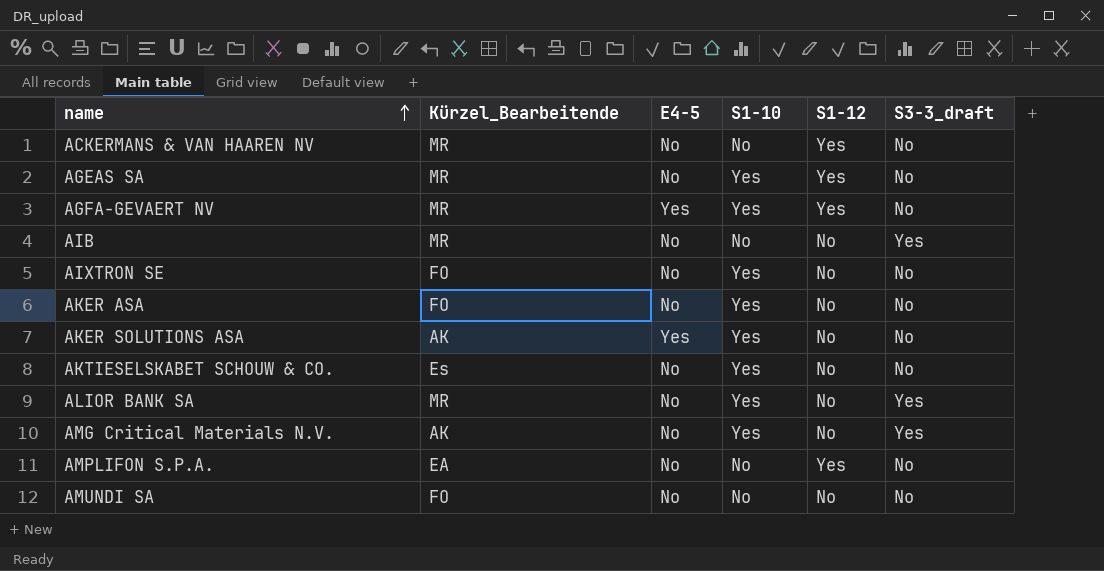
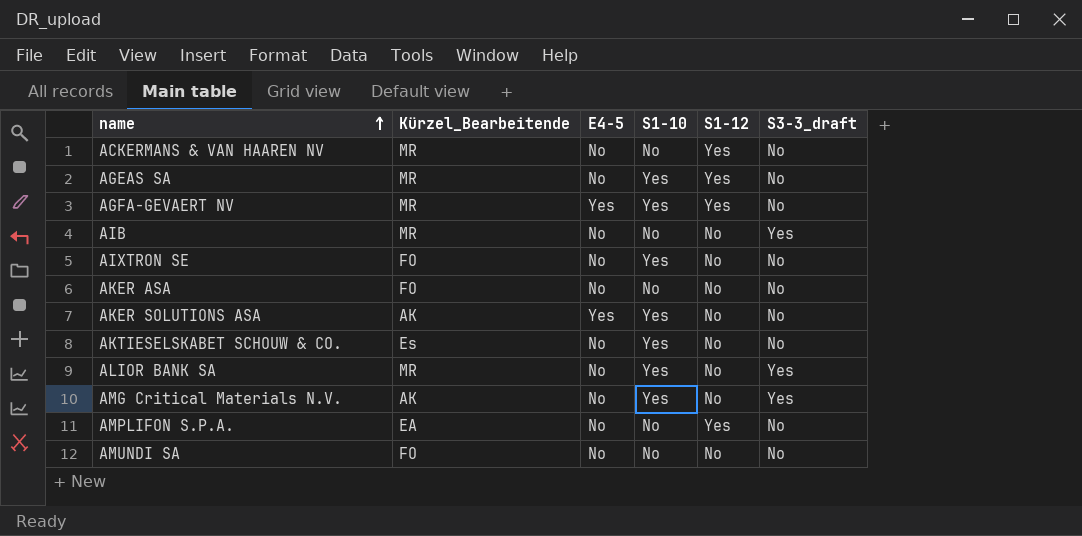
AKER ASA | S1-10: Yes -> No

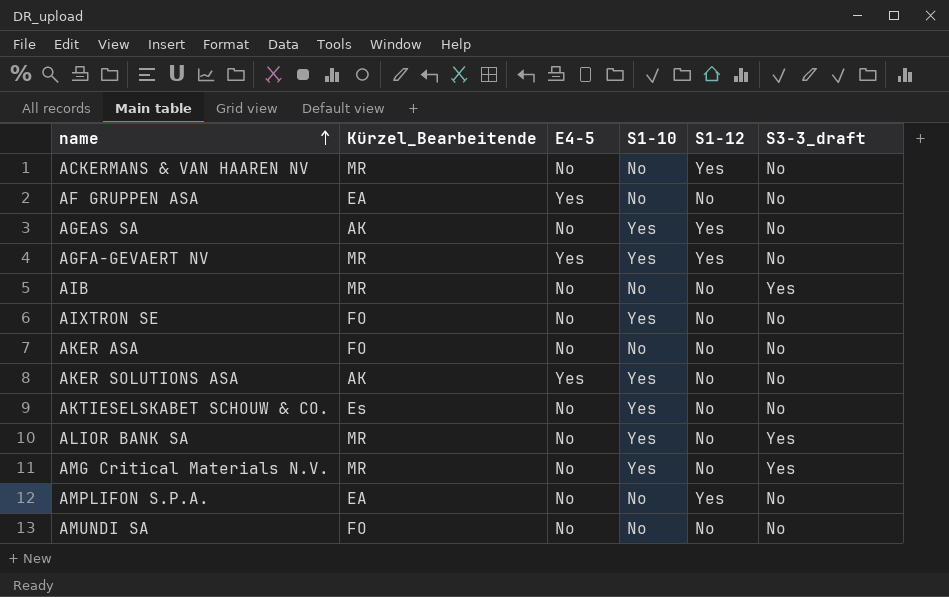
row AF GRUPPEN ASA: none -> EA | Yes | No | No | No
AGEAS SA | Kürzel_Bearbeitende: MR -> AK
AMG Critical Materials N.V. | Kürzel_Bearbeitende: AK -> MR

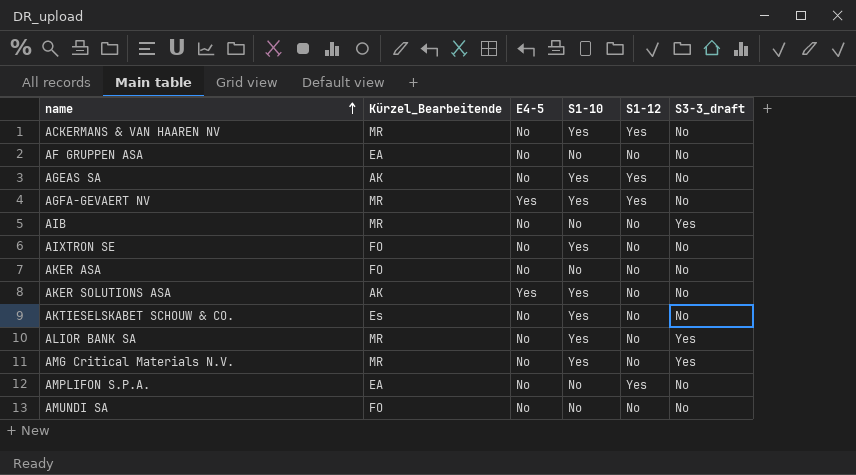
ACKERMANS & VAN HAAREN NV | S1-10: No -> Yes
AF GRUPPEN ASA | E4-5: Yes -> No

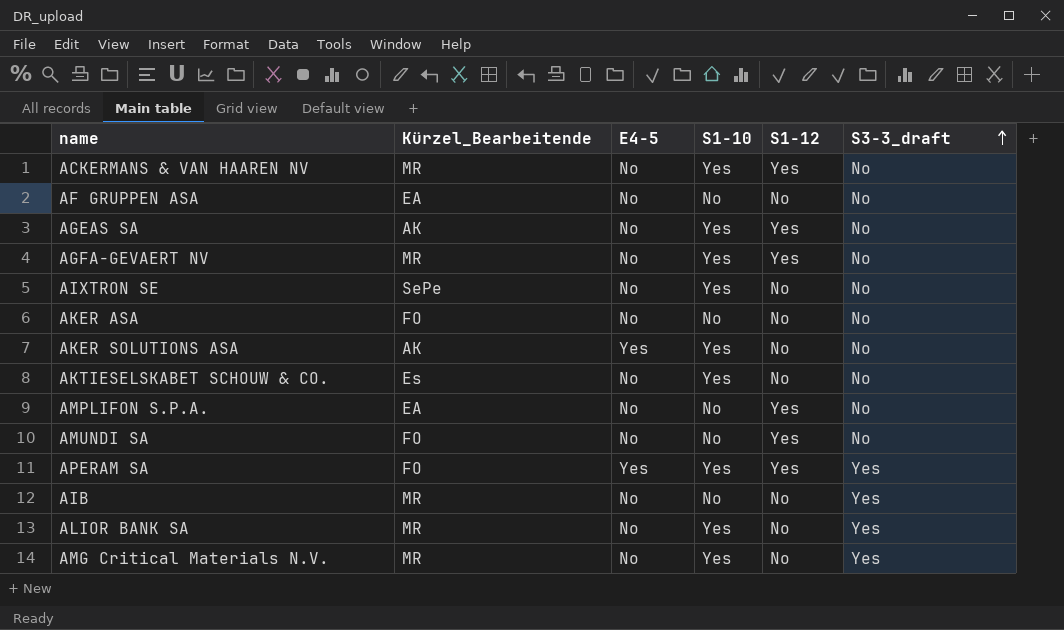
row order: name ascending -> S3-3_draft ascending
AGFA-GEVAERT NV | E4-5: Yes -> No
AIXTRON SE | Kürzel_Bearbeitende: FO -> SePe
AMUNDI SA | S1-12: No -> Yes
row APERAM SA: none -> FO | Yes | Yes | Yes | Yes

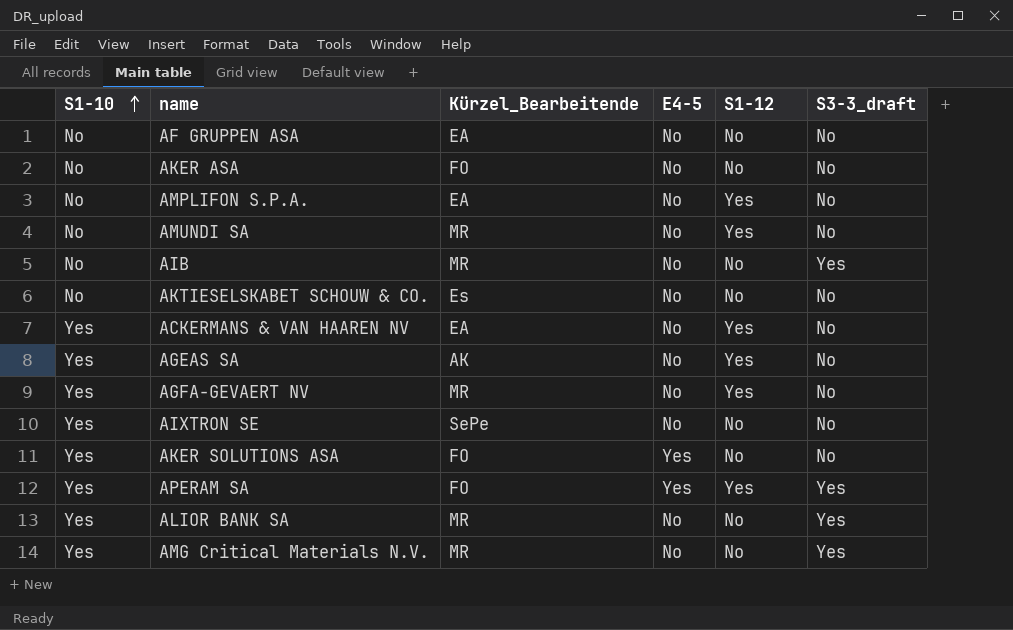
row order: S3-3_draft ascending -> S1-10 ascending
column S1-10 | position: 4 -> 1
AMUNDI SA | Kürzel_Bearbeitende: FO -> MR
AKTIESELSKABET SCHOUW & CO. | S1-10: Yes -> No
ACKERMANS & VAN HAAREN NV | Kürzel_Bearbeitende: MR -> EA
AKER SOLUTIONS ASA | Kürzel_Bearbeitende: AK -> FO

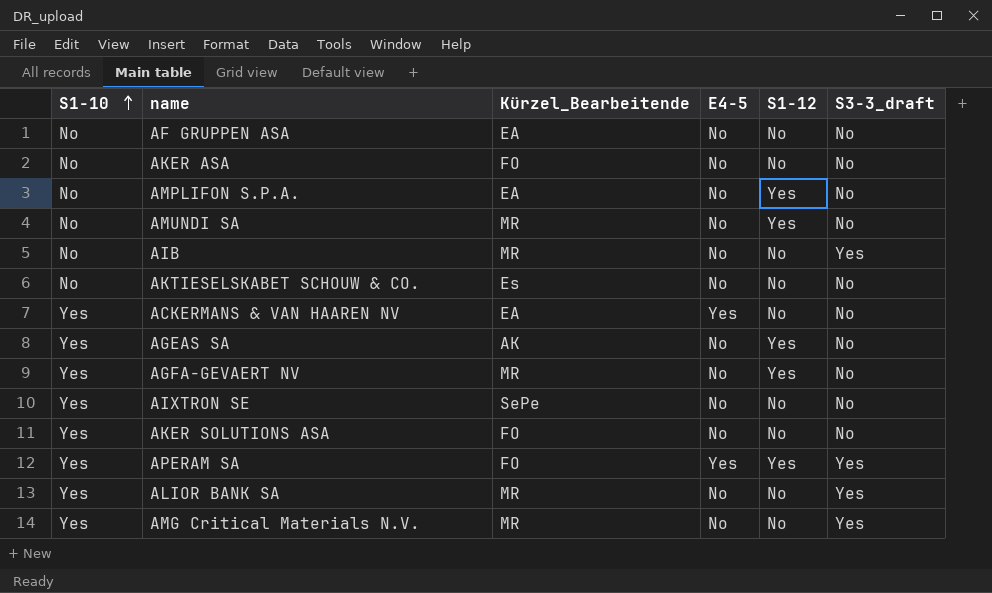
ACKERMANS & VAN HAAREN NV | E4-5: No -> Yes
ACKERMANS & VAN HAAREN NV | S1-12: Yes -> No
AKER SOLUTIONS ASA | E4-5: Yes -> No

